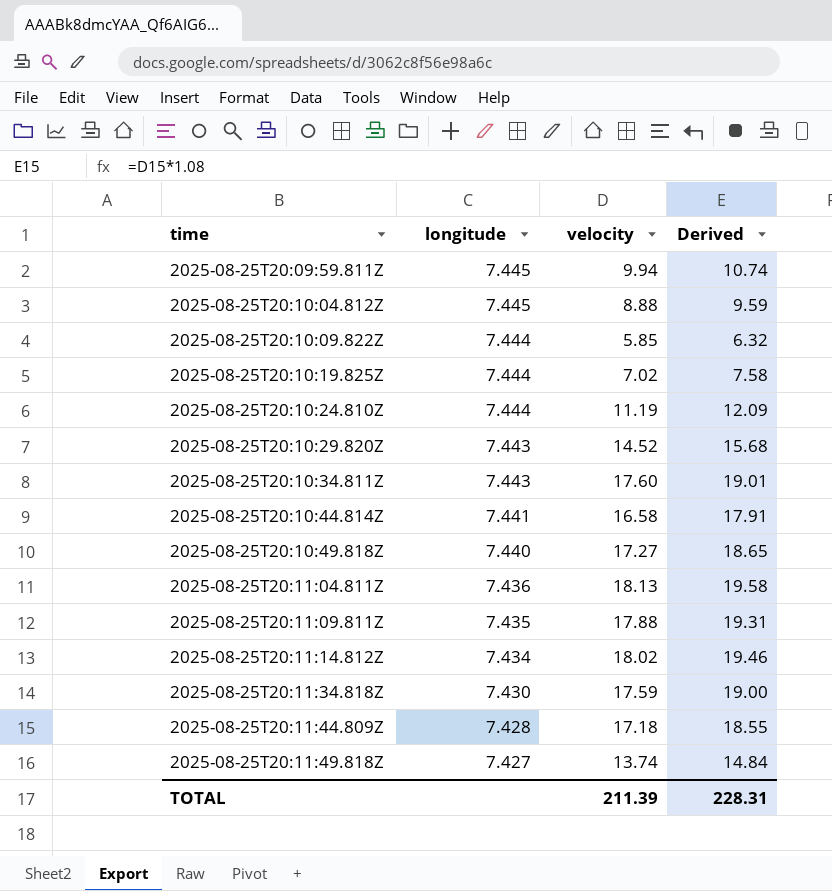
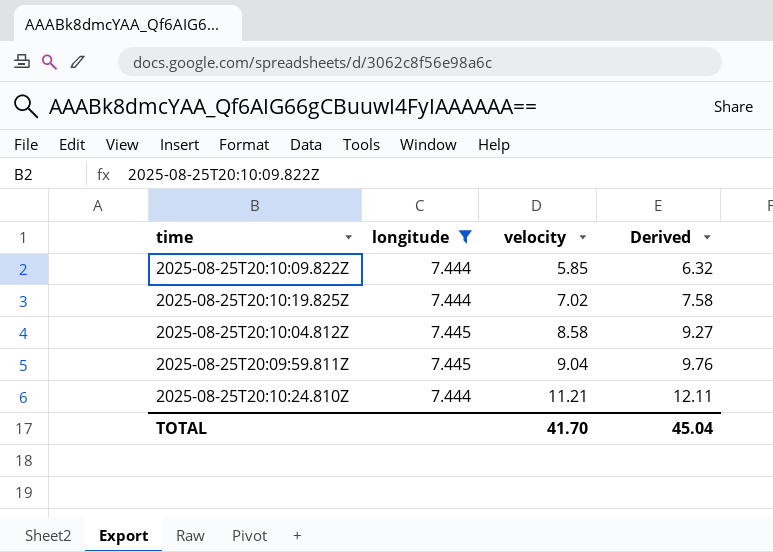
filter: none -> longitude >= 7.444
row order: time ascending -> velocity ascending
2025-08-25T20:10:04.812Z | velocity: 8.88 -> 8.58
2025-08-25T20:10:04.812Z | Derived: 9.59 -> 9.27
2025-08-25T20:09:59.811Z | velocity: 9.94 -> 9.04
2025-08-25T20:09:59.811Z | Derived: 10.74 -> 9.76
2025-08-25T20:10:24.810Z | velocity: 11.19 -> 11.21
2025-08-25T20:10:24.810Z | Derived: 12.09 -> 12.11
TOTAL | velocity: 211.39 -> 41.70
TOTAL | Derived: 228.31 -> 45.04

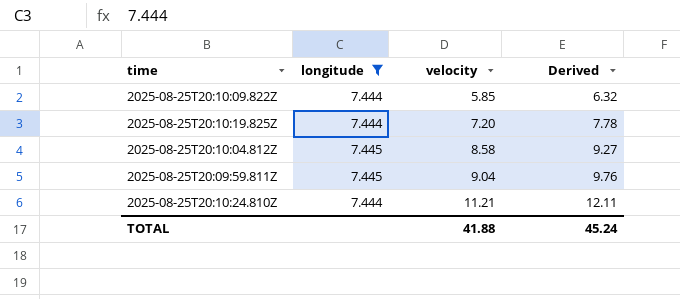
2025-08-25T20:10:19.825Z | velocity: 7.02 -> 7.20
2025-08-25T20:10:19.825Z | Derived: 7.58 -> 7.78
TOTAL | velocity: 41.70 -> 41.88
TOTAL | Derived: 45.04 -> 45.24

